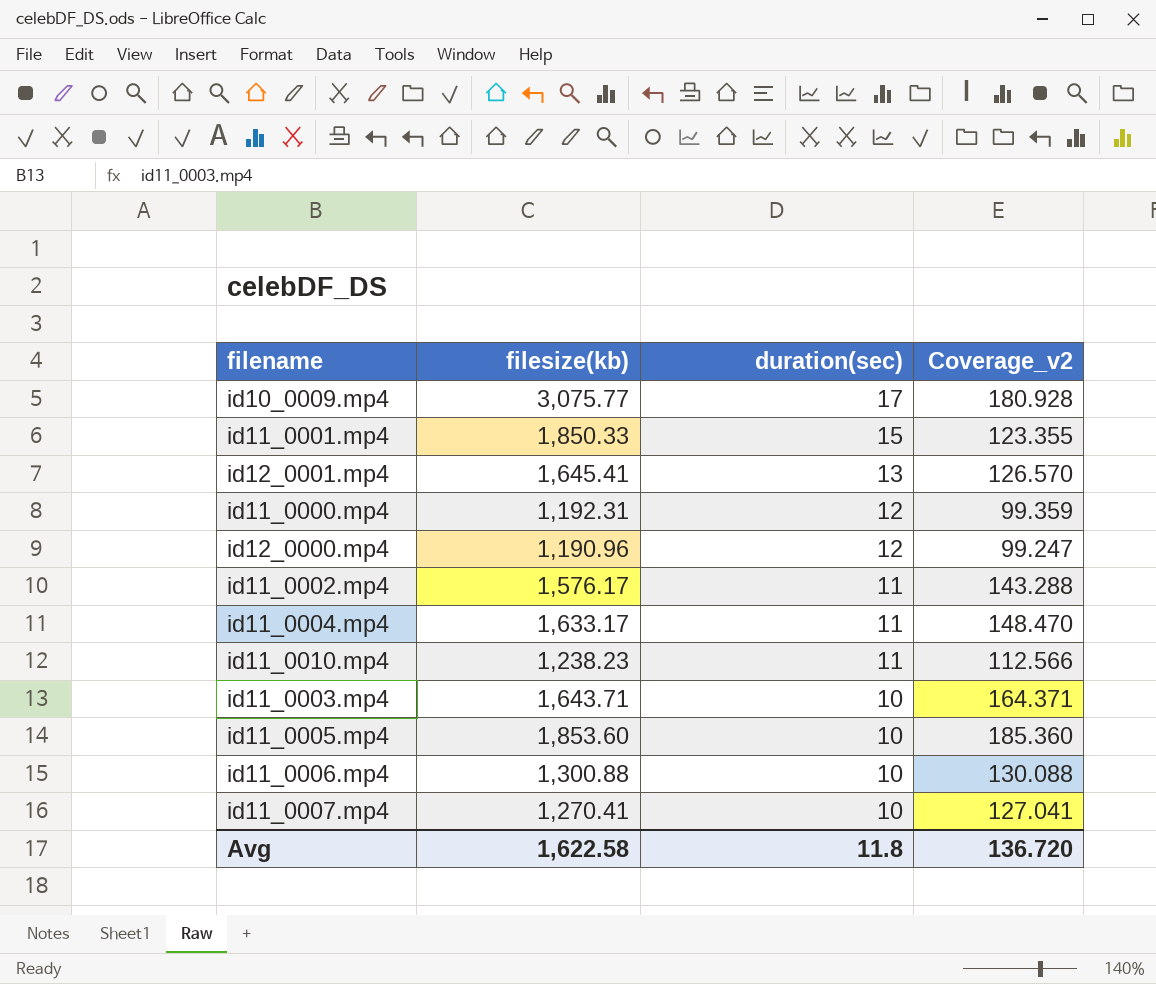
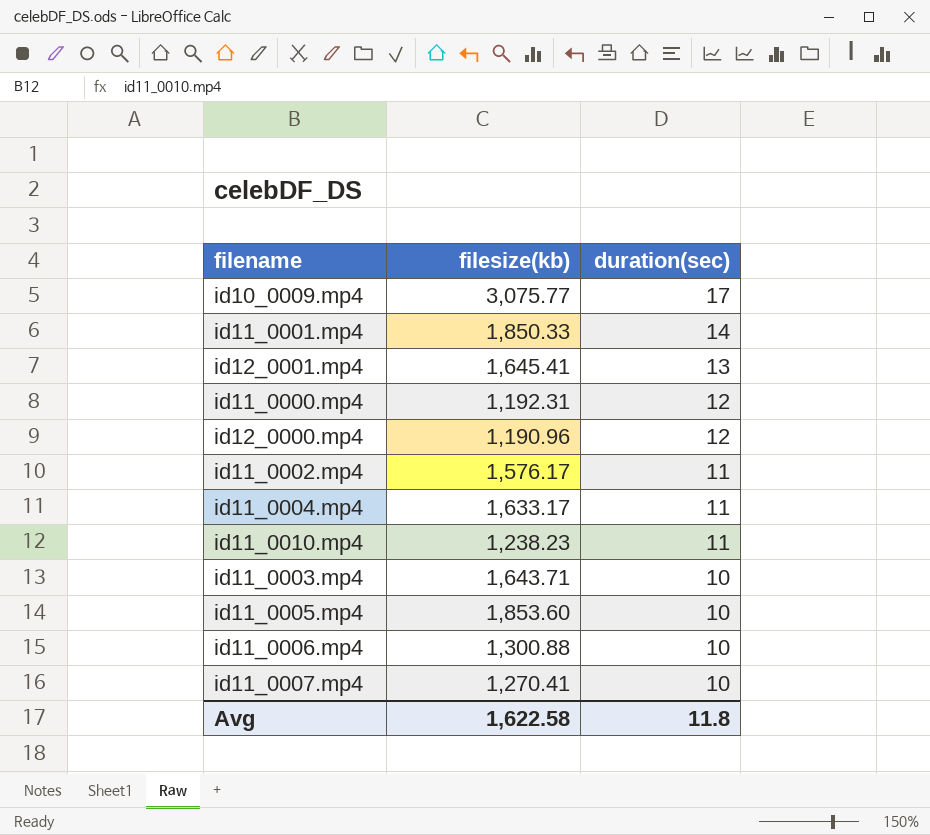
column Coverage_v2 | formula: [filesize(kb)] / [duration(sec)] -> none
id11_0001.mp4 | duration(sec): 15 -> 14

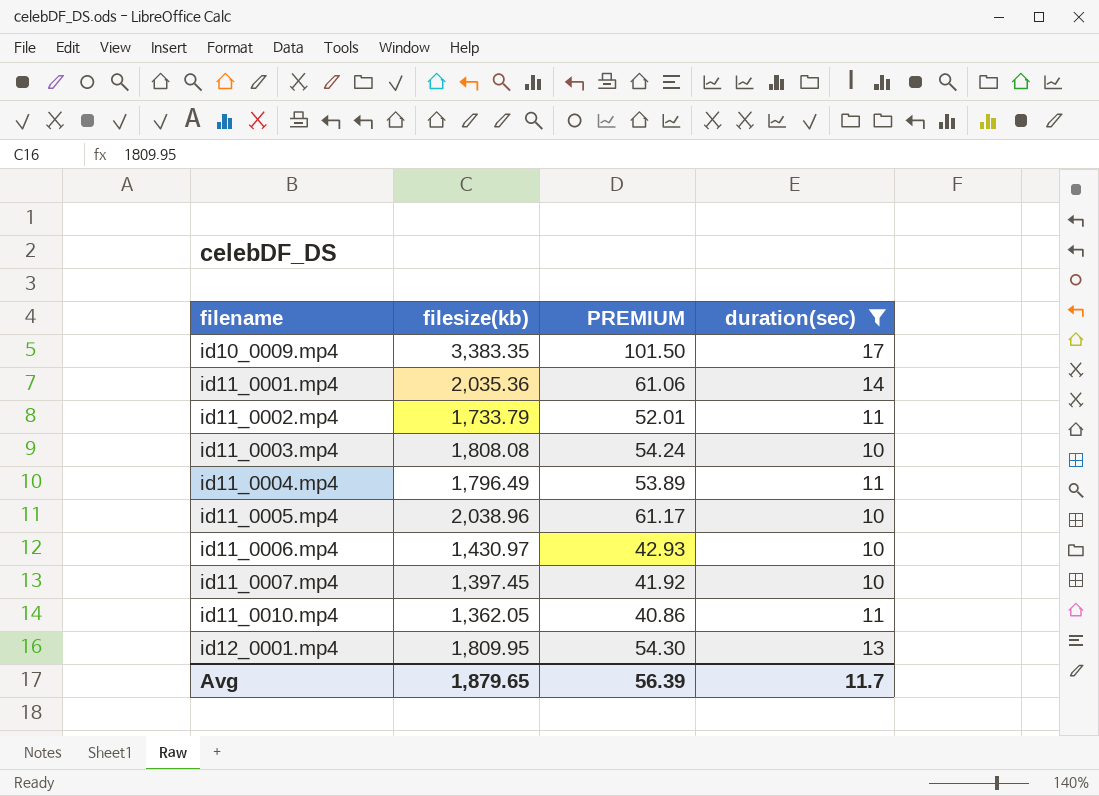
filter: none -> duration(sec) != 12
row order: duration(sec) descending -> filename ascending
column PREMIUM | formula: none -> [filesize(kb)] * 0.03
id10_0009.mp4 | filesize(kb): 3,075.77 -> 3,383.35
id11_0001.mp4 | filesize(kb): 1,850.33 -> 2,035.36
id11_0002.mp4 | filesize(kb): 1,576.17 -> 1,733.79
id11_0003.mp4 | filesize(kb): 1,643.71 -> 1,808.08
id11_0004.mp4 | filesize(kb): 1,633.17 -> 1,796.49
id11_0005.mp4 | filesize(kb): 1,853.60 -> 2,038.96
id11_0006.mp4 | filesize(kb): 1,300.88 -> 1,430.97
id11_0007.mp4 | filesize(kb): 1,270.41 -> 1,397.45
id11_0010.mp4 | filesize(kb): 1,238.23 -> 1,362.05
id12_0001.mp4 | filesize(kb): 1,645.41 -> 1,809.95
Avg | filesize(kb): 1,622.58 -> 1,879.65
Avg | duration(sec): 11.8 -> 11.7

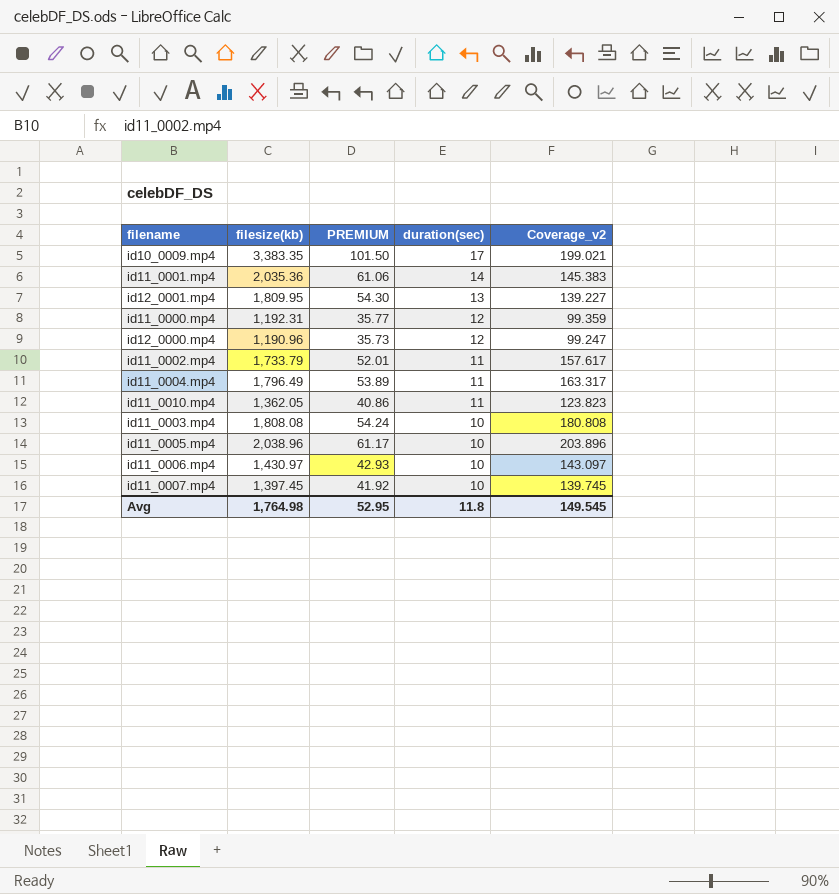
filter: duration(sec) != 12 -> none
row order: filename ascending -> duration(sec) descending
column Coverage_v2 | formula: none -> [filesize(kb)] / [duration(sec)]
Avg | filesize(kb): 1,879.65 -> 1,764.98
Avg | PREMIUM: 56.39 -> 52.95
Avg | duration(sec): 11.7 -> 11.8

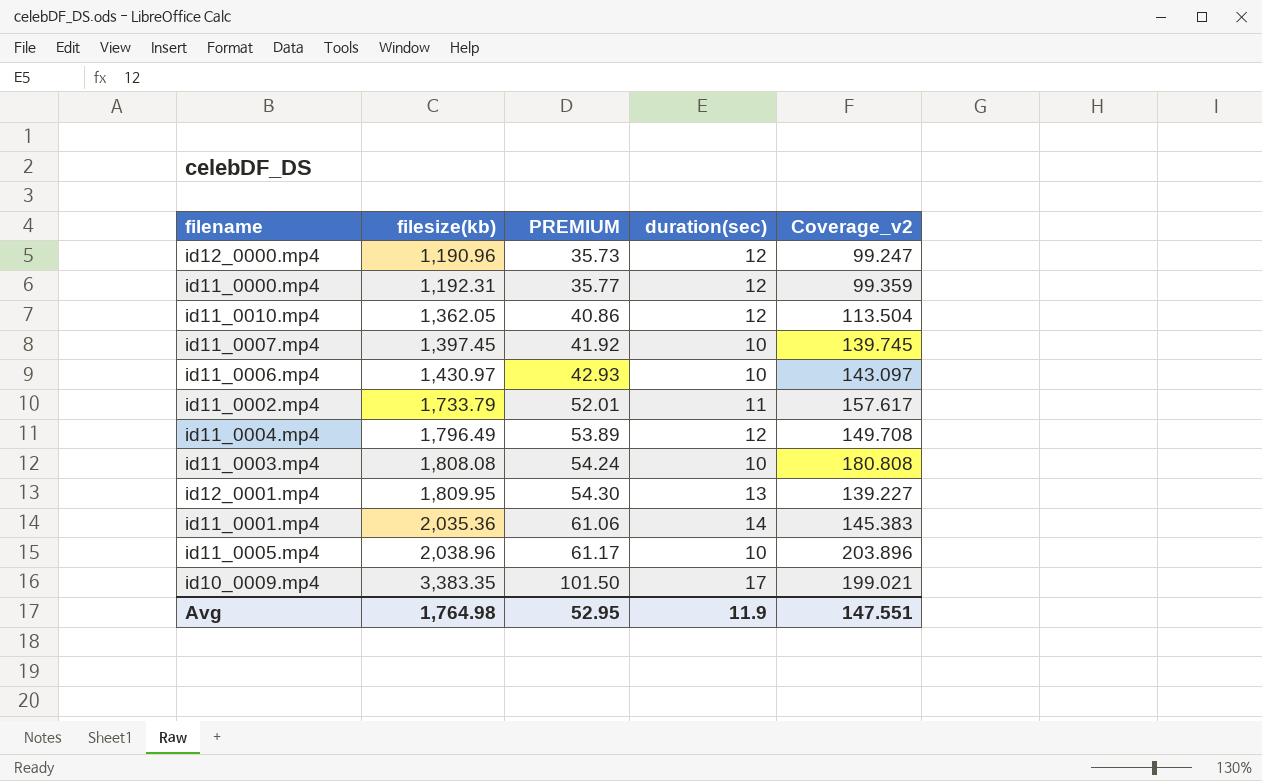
row order: duration(sec) descending -> filesize(kb) ascending
id11_0010.mp4 | duration(sec): 11 -> 12
id11_0010.mp4 | Coverage_v2: 123.823 -> 113.504
id11_0004.mp4 | duration(sec): 11 -> 12
id11_0004.mp4 | Coverage_v2: 163.317 -> 149.708
Avg | duration(sec): 11.8 -> 11.9
Avg | Coverage_v2: 149.545 -> 147.551

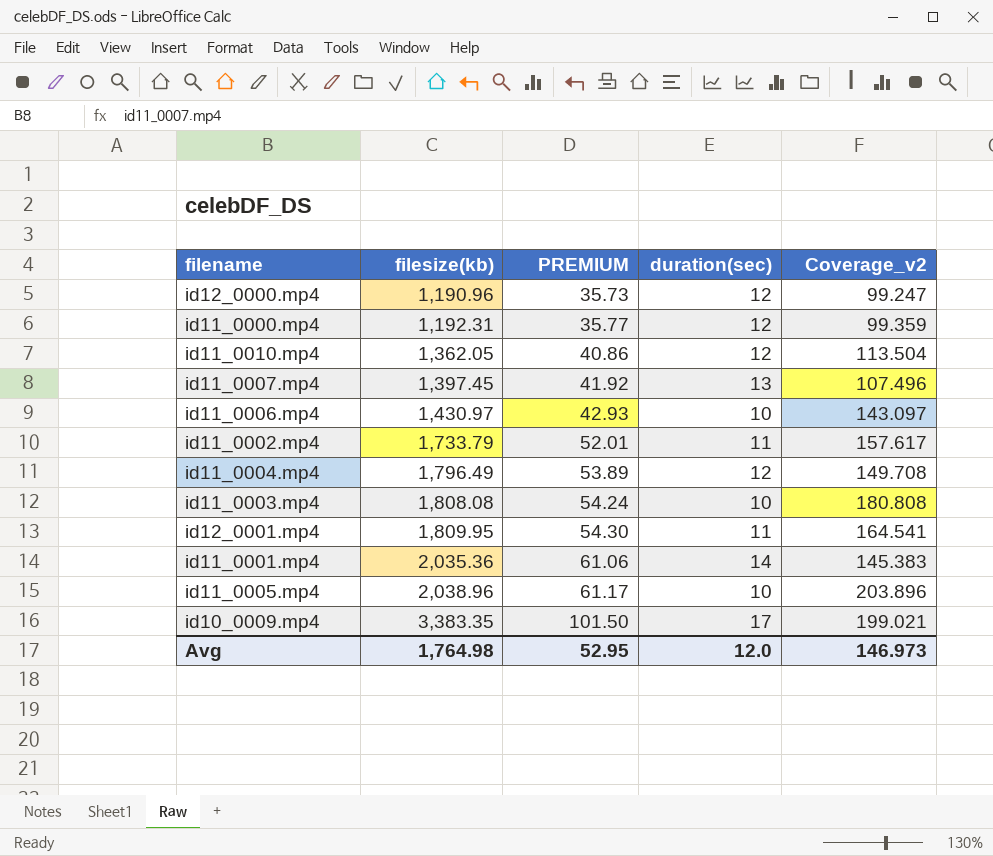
id11_0007.mp4 | duration(sec): 10 -> 13
id11_0007.mp4 | Coverage_v2: 139.745 -> 107.496
id12_0001.mp4 | duration(sec): 13 -> 11
id12_0001.mp4 | Coverage_v2: 139.227 -> 164.541
Avg | duration(sec): 11.9 -> 12.0
Avg | Coverage_v2: 147.551 -> 146.973

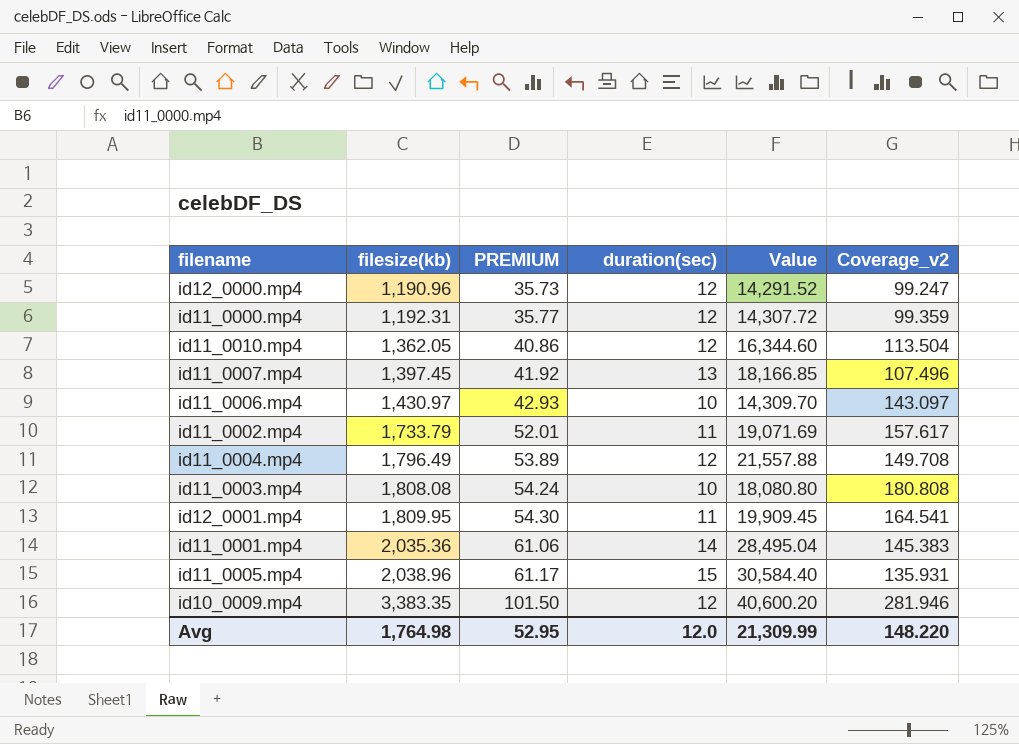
column Value | formula: none -> [filesize(kb)] * [duration(sec)]
id11_0005.mp4 | duration(sec): 10 -> 15
id11_0005.mp4 | Coverage_v2: 203.896 -> 135.931
id10_0009.mp4 | duration(sec): 17 -> 12
id10_0009.mp4 | Coverage_v2: 199.021 -> 281.946
Avg | Coverage_v2: 146.973 -> 148.220

